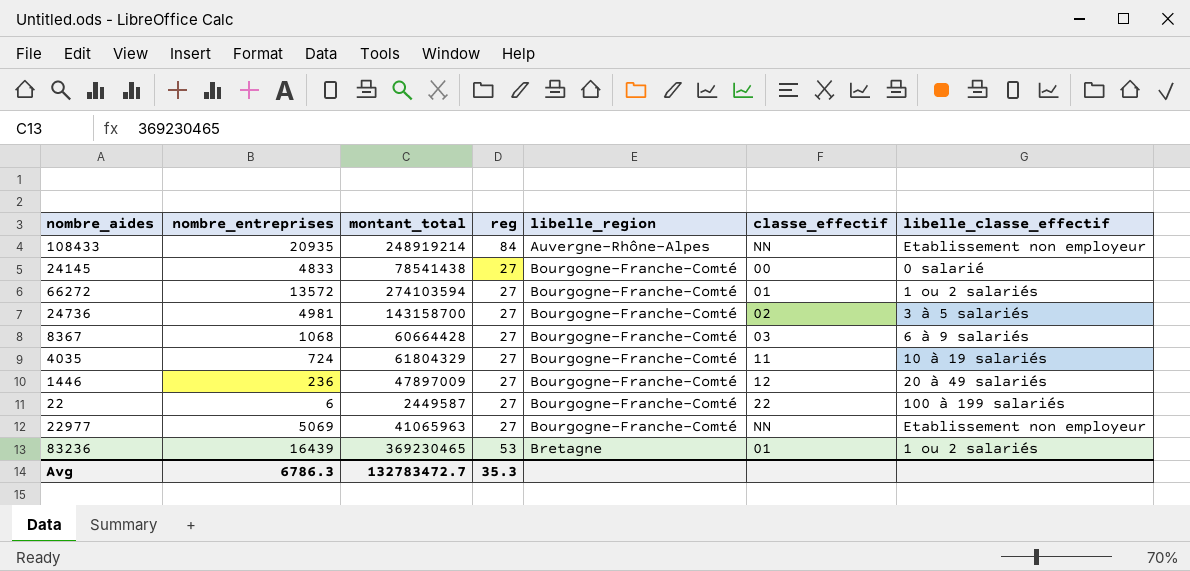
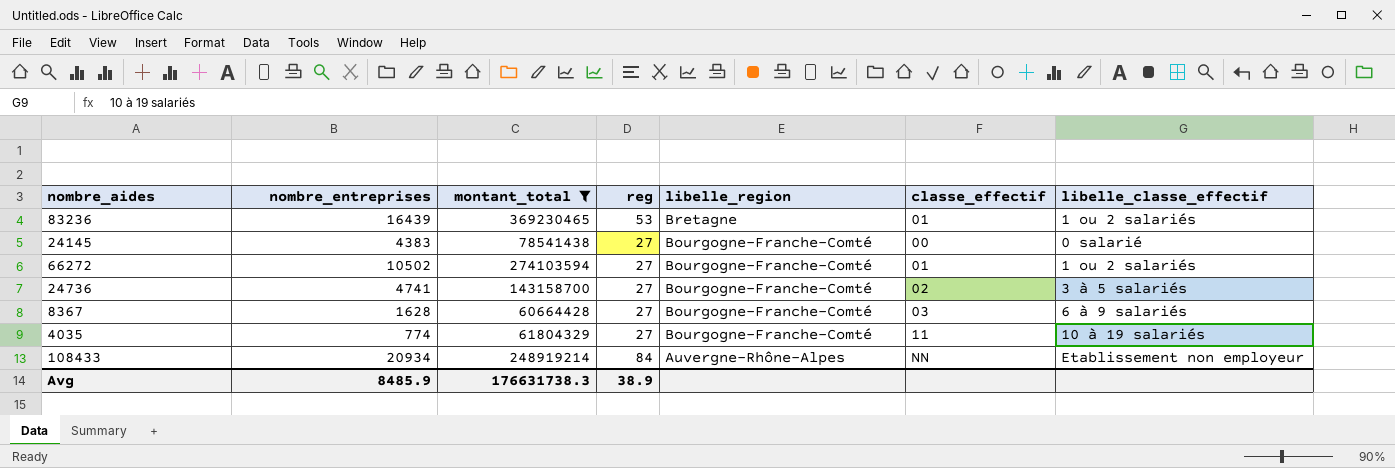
filter: none -> montant_total >= 60664428
row order: libelle_region ascending -> libelle_region descending
24145 | nombre_entreprises: 4833 -> 4383
66272 | nombre_entreprises: 13572 -> 10502
24736 | nombre_entreprises: 4981 -> 4741
8367 | nombre_entreprises: 1068 -> 1628
4035 | nombre_entreprises: 724 -> 774
108433 | nombre_entreprises: 20935 -> 20934
Avg | nombre_entreprises: 6786.3 -> 8485.9
Avg | montant_total: 132783472.7 -> 176631738.3
Avg | reg: 35.3 -> 38.9

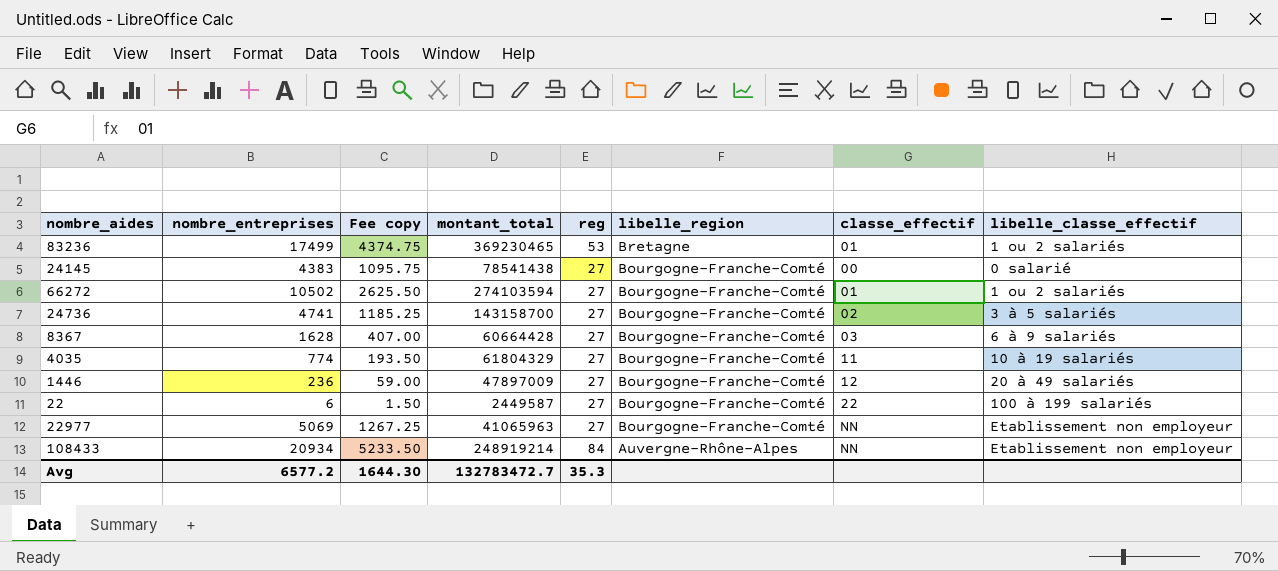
filter: montant_total >= 60664428 -> none
column Fee copy | formula: none -> [nombre_entreprises] * 0.25
83236 | nombre_entreprises: 16439 -> 17499
Avg | nombre_entreprises: 8485.9 -> 6577.2
Avg | montant_total: 176631738.3 -> 132783472.7
Avg | reg: 38.9 -> 35.3

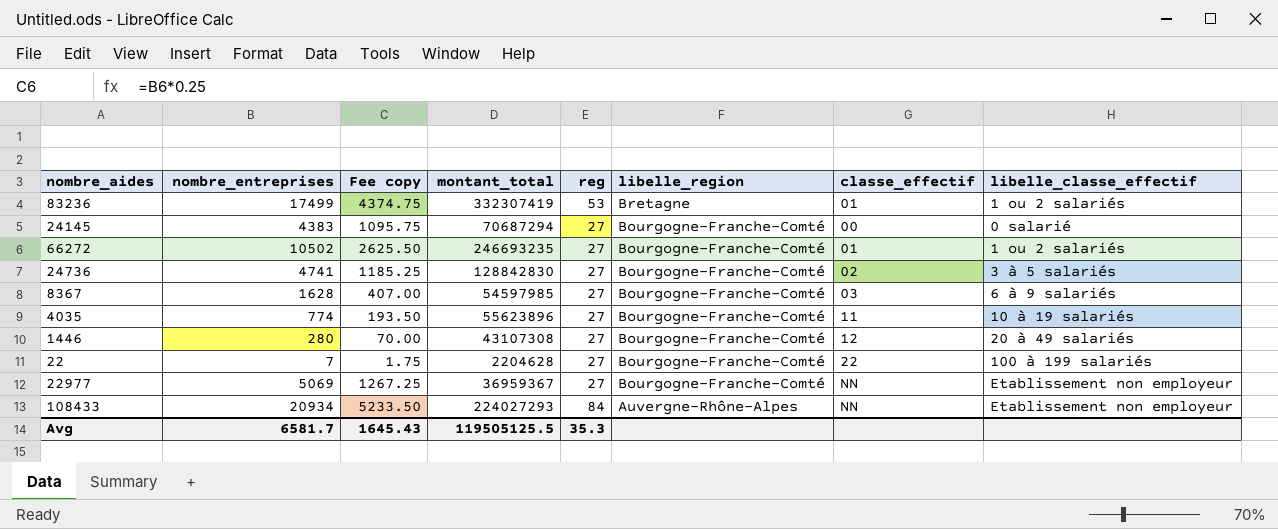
83236 | montant_total: 369230465 -> 332307419
24145 | montant_total: 78541438 -> 70687294
66272 | montant_total: 274103594 -> 246693235
24736 | montant_total: 143158700 -> 128842830
8367 | montant_total: 60664428 -> 54597985
4035 | montant_total: 61804329 -> 55623896
1446 | nombre_entreprises: 236 -> 280
1446 | Fee copy: 59.00 -> 70.00
1446 | montant_total: 47897009 -> 43107308
22 | nombre_entreprises: 6 -> 7
22 | Fee copy: 1.50 -> 1.75
22 | montant_total: 2449587 -> 2204628
22977 | montant_total: 41065963 -> 36959367
108433 | montant_total: 248919214 -> 224027293
Avg | nombre_entreprises: 6577.2 -> 6581.7
Avg | Fee copy: 1644.30 -> 1645.43
Avg | montant_total: 132783472.7 -> 119505125.5

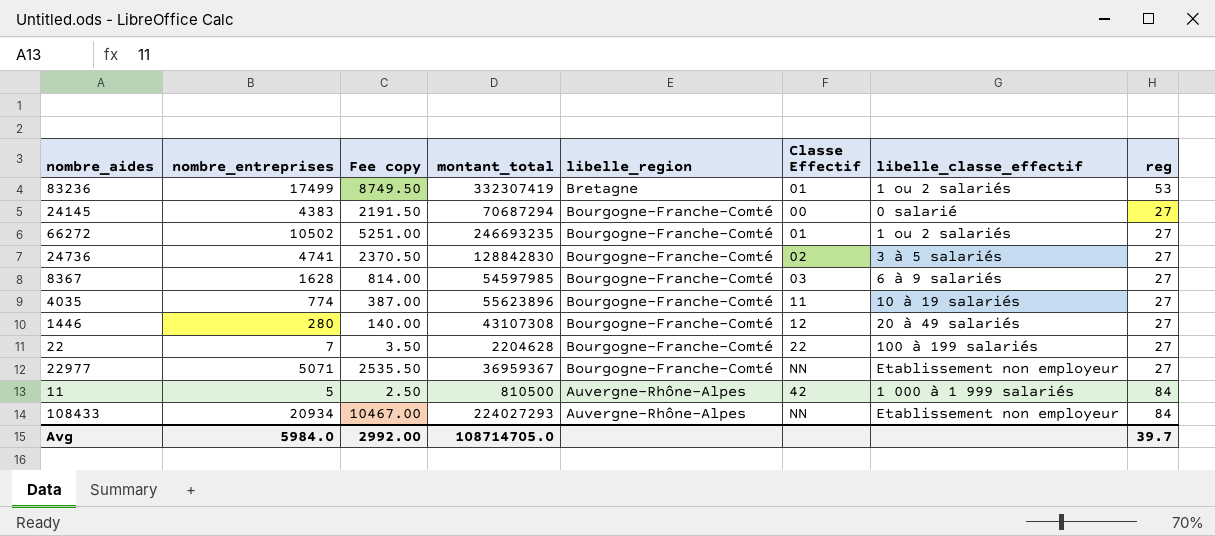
column Fee copy | formula: [nombre_entreprises] * 0.25 -> [nombre_entreprises] * 0.5
column name: classe_effectif -> Classe Effectif
column reg | position: 5 -> 8
22977 | nombre_entreprises: 5069 -> 5071
row 11: none -> 5 | 2.50 | 810500 | Auvergne-Rhône-Alpes | 42 | 1 000 à 1 999 salariés | 84
Avg | nombre_entreprises: 6581.7 -> 5984.0
Avg | Fee copy: 1645.43 -> 2992.00
Avg | montant_total: 119505125.5 -> 108714705.0
Avg | reg: 35.3 -> 39.7

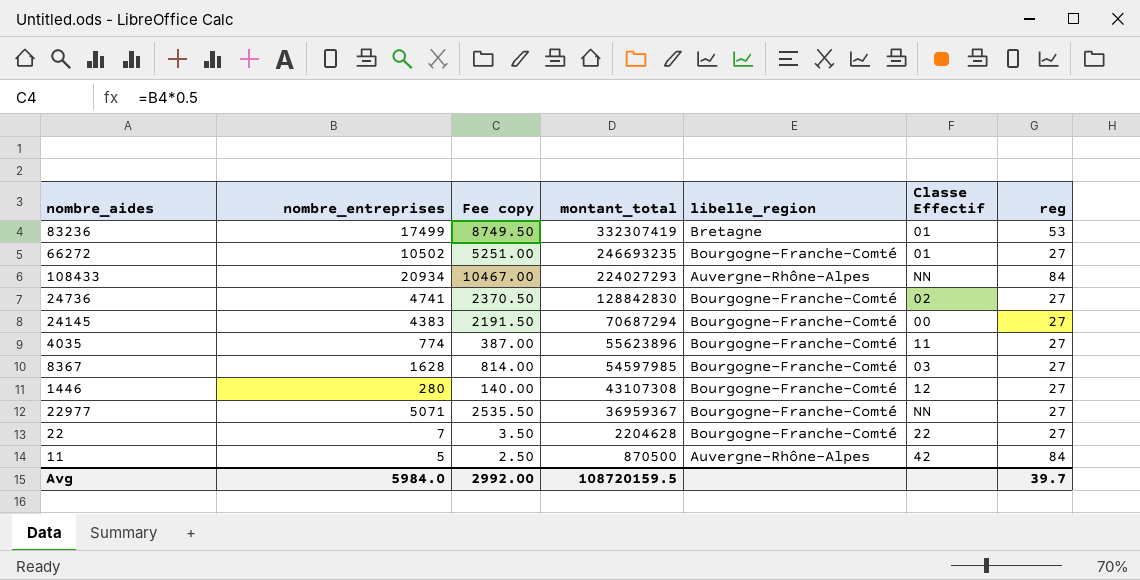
row order: libelle_region descending -> montant_total descending
column libelle_classe_effectif | position: 7 -> none
11 | montant_total: 810500 -> 870500
Avg | montant_total: 108714705.0 -> 108720159.5

